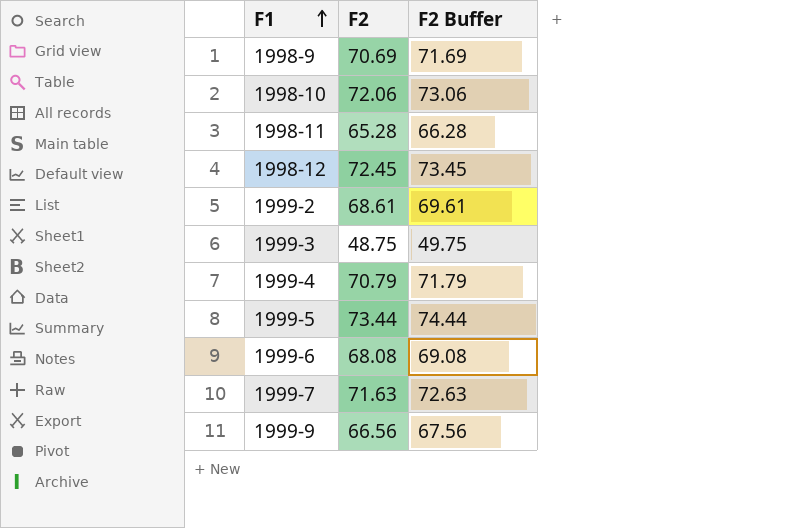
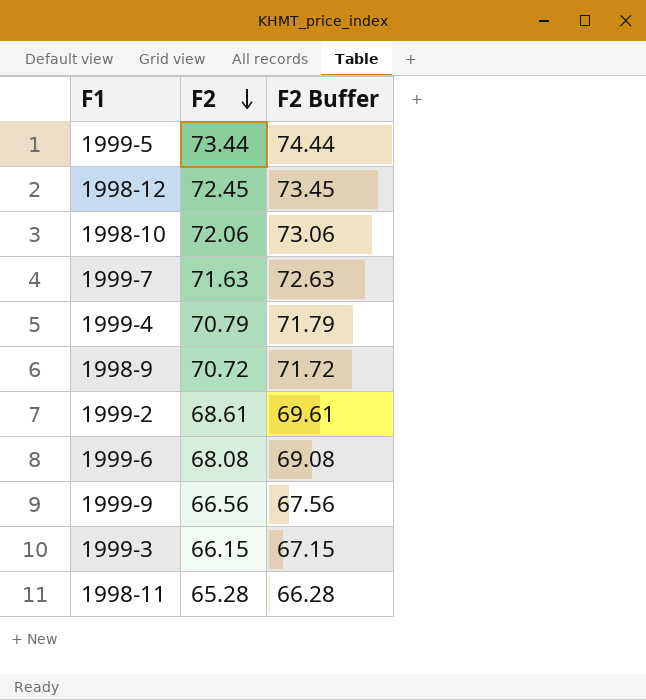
row order: F1 ascending -> F2 descending
1998-9 | F2: 70.69 -> 70.72
1998-9 | F2 Buffer: 71.69 -> 71.72
1999-3 | F2: 48.75 -> 66.15
1999-3 | F2 Buffer: 49.75 -> 67.15

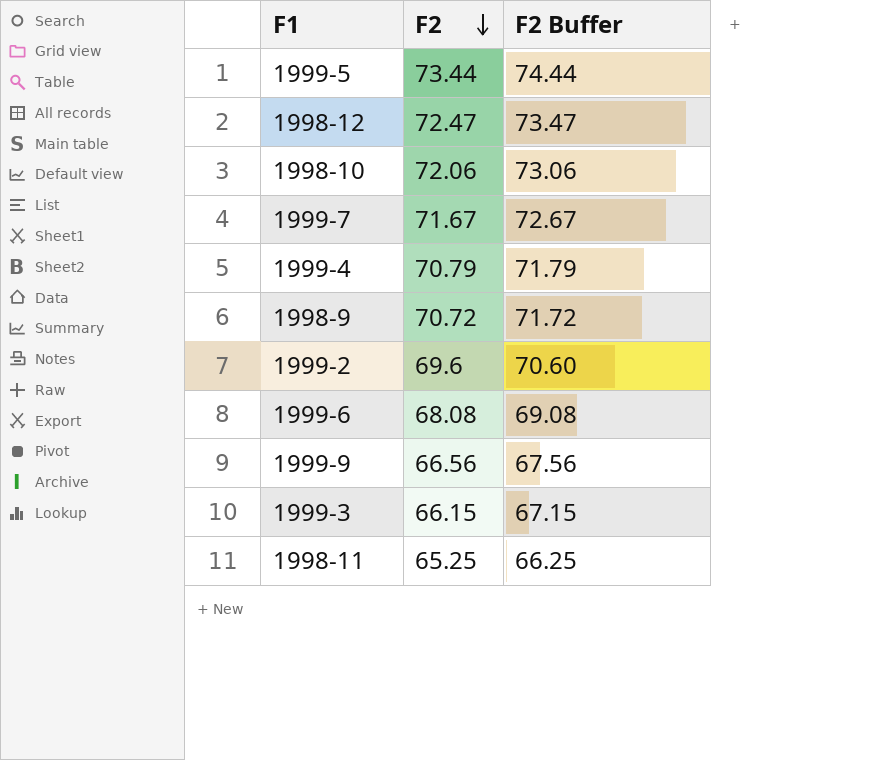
1998-12 | F2: 72.45 -> 72.47
1998-12 | F2 Buffer: 73.45 -> 73.47
1999-7 | F2: 71.63 -> 71.67
1999-7 | F2 Buffer: 72.63 -> 72.67
1999-2 | F2: 68.61 -> 69.6
1999-2 | F2 Buffer: 69.61 -> 70.60
1998-11 | F2: 65.28 -> 65.25
1998-11 | F2 Buffer: 66.28 -> 66.25

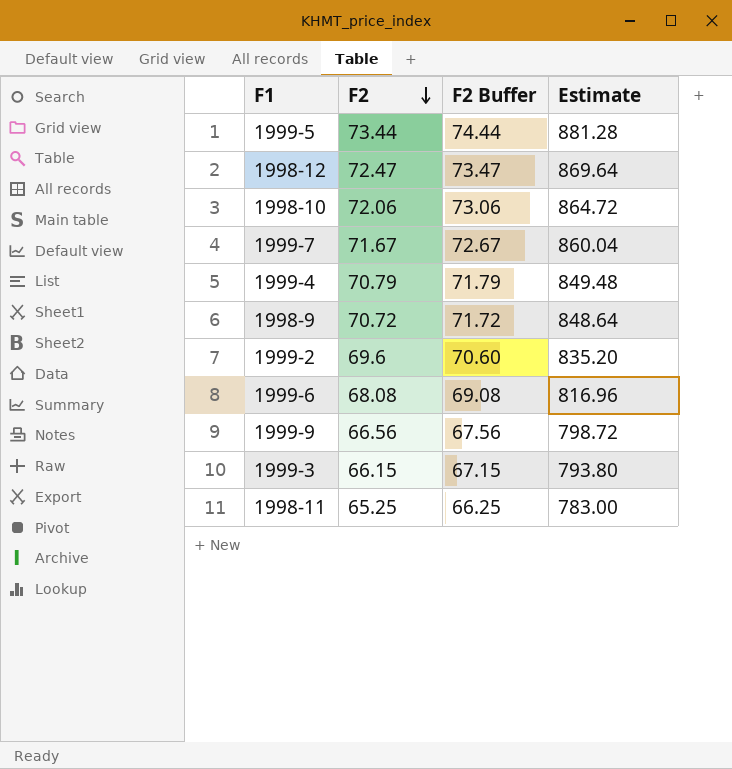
column Estimate | formula: none -> [F2] * 12

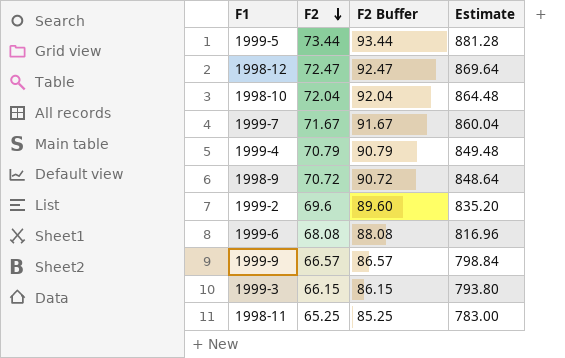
column F2 Buffer | formula: [F2] + 1 -> [F2] + 20
1998-10 | F2: 72.06 -> 72.04
1998-10 | Estimate: 864.72 -> 864.48
1999-9 | F2: 66.56 -> 66.57
1999-9 | Estimate: 798.72 -> 798.84

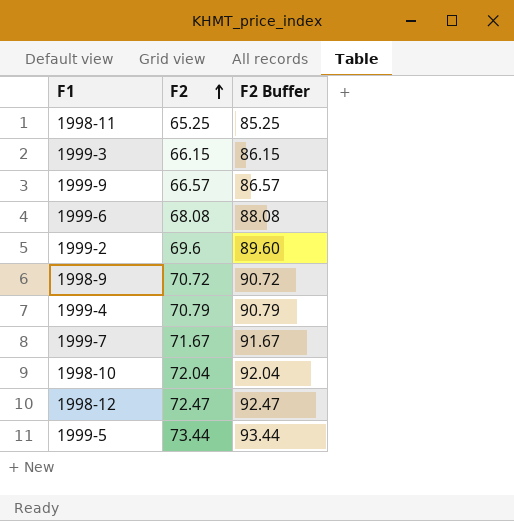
row order: F2 descending -> F2 ascending
column Estimate | formula: [F2] * 12 -> none

